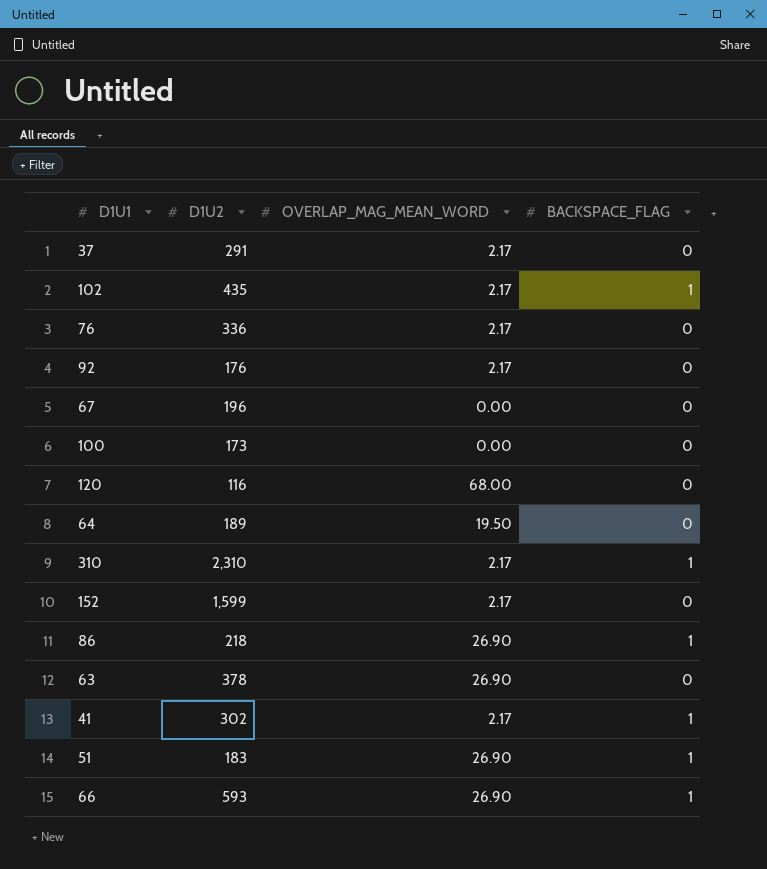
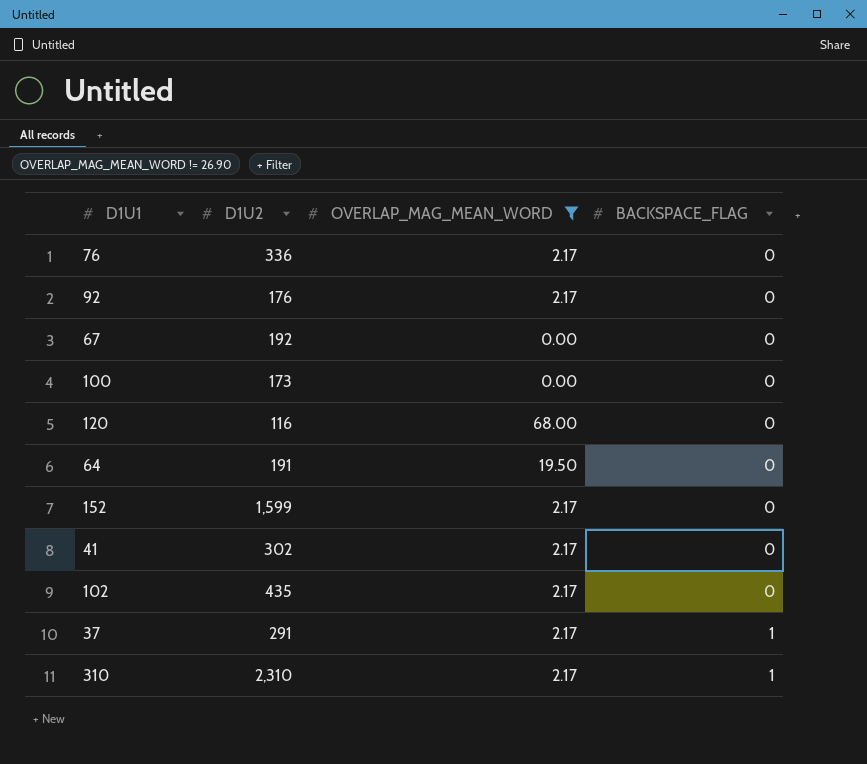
filter: none -> OVERLAP_MAG_MEAN_WORD != 26.90
row order: none -> BACKSPACE_FLAG ascending
67 | D1U2: 196 -> 192
64 | D1U2: 189 -> 191
41 | BACKSPACE_FLAG: 1 -> 0
102 | BACKSPACE_FLAG: 1 -> 0
37 | BACKSPACE_FLAG: 0 -> 1

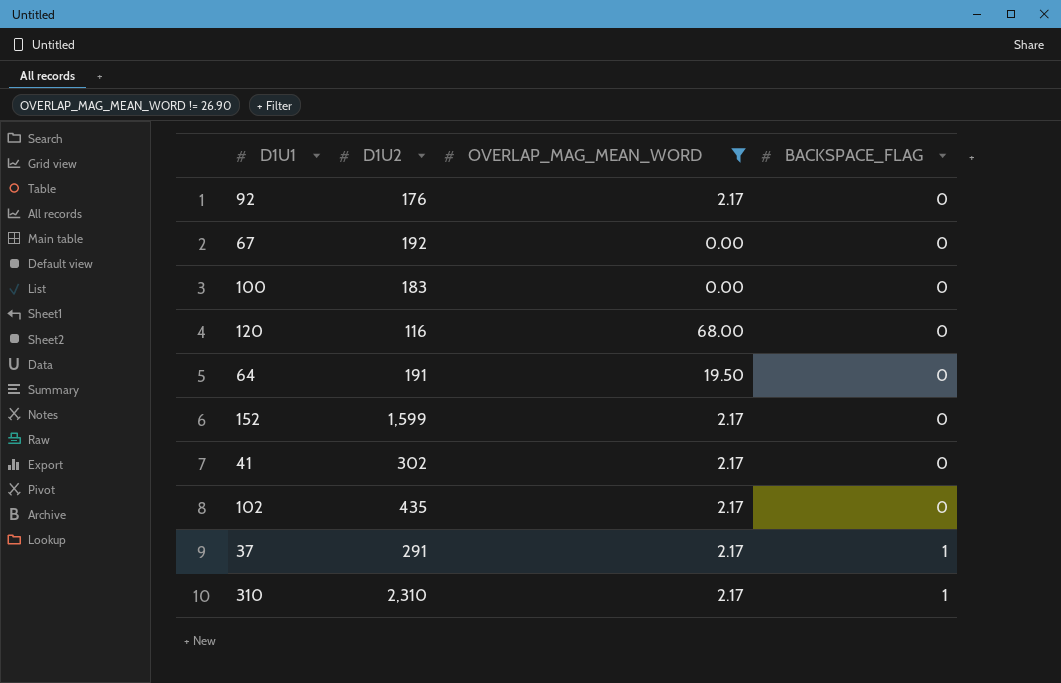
row 76: 336 | 2.17 | 0 -> none
100 | D1U2: 173 -> 183

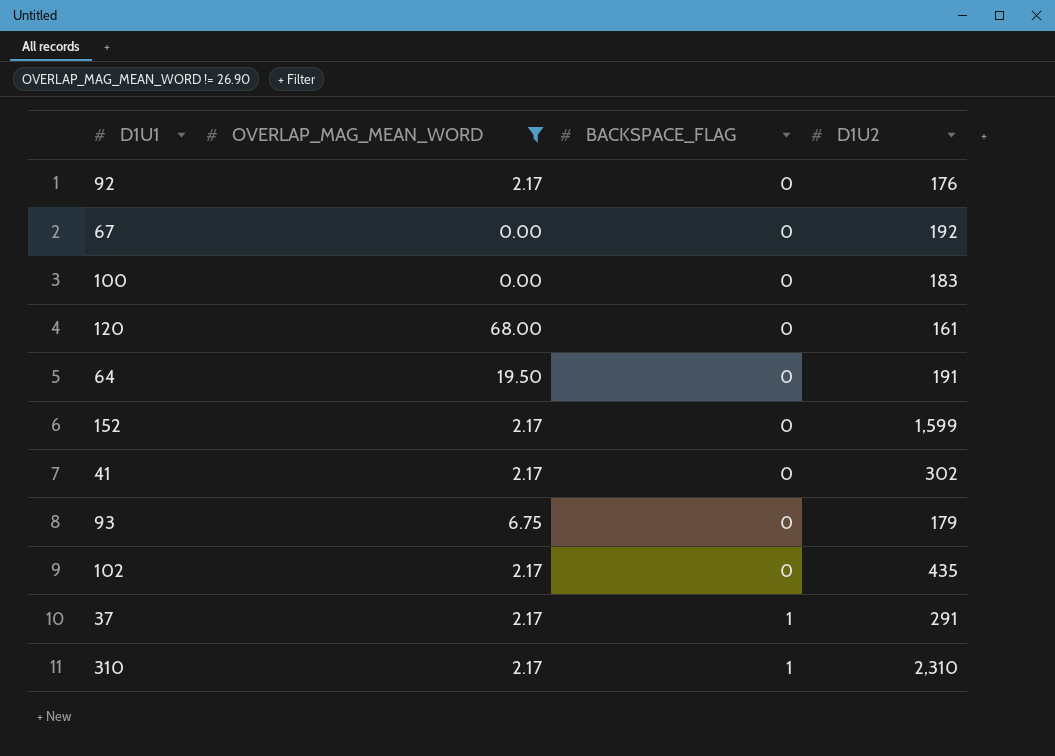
column D1U2 | position: 2 -> 4
120 | D1U2: 116 -> 161
row 93: none -> 6.75 | 0 | 179

